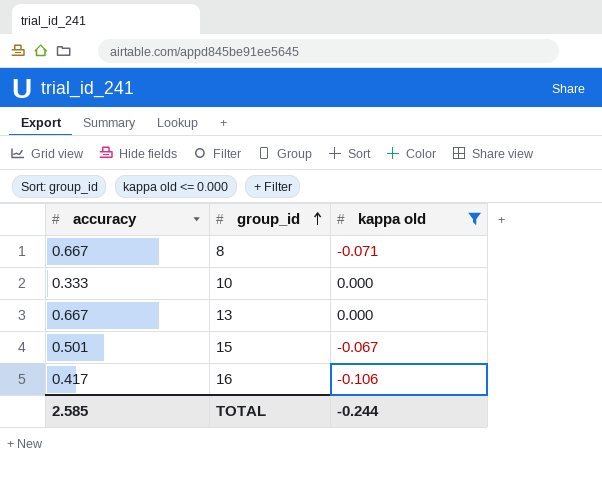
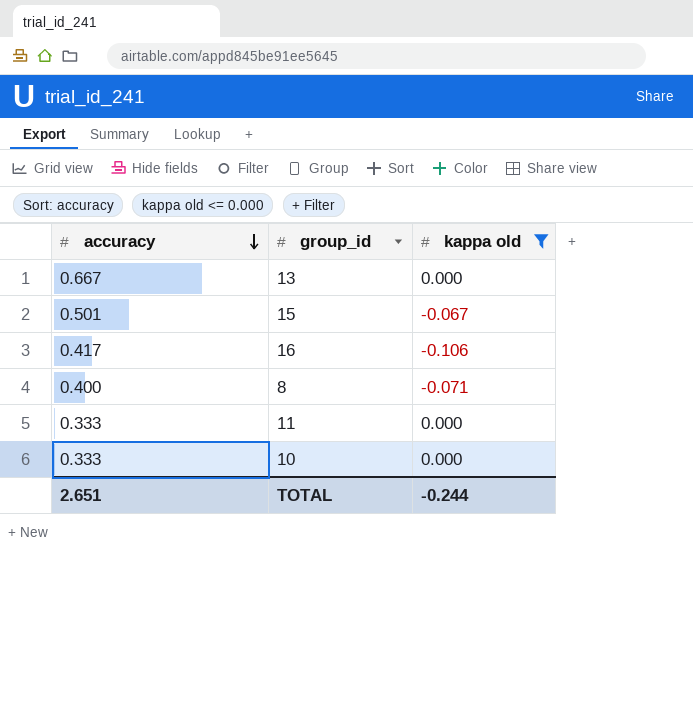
row order: group_id ascending -> accuracy descending
8 | accuracy: 0.667 -> 0.400
row 11: none -> 0.333 | 0.000
TOTAL | accuracy: 2.585 -> 2.651

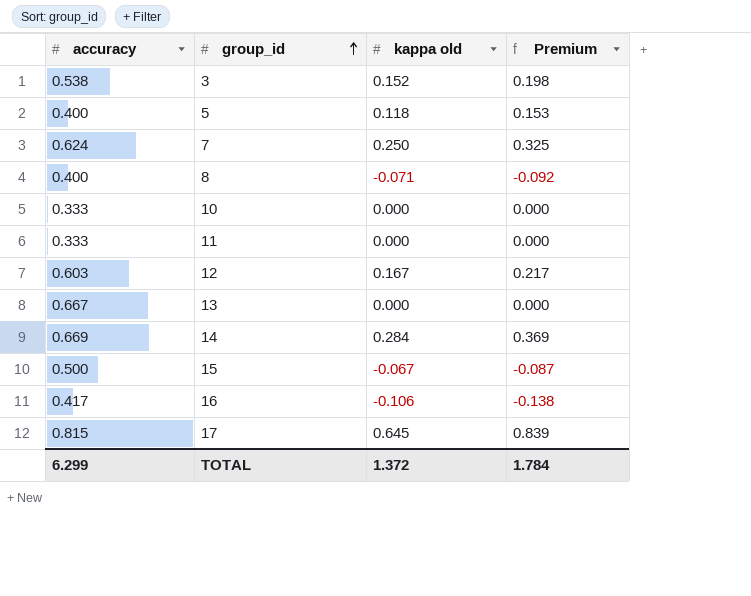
filter: kappa old <= 0.000 -> none
row order: accuracy descending -> group_id ascending
column Premium | formula: none -> [kappa old] * 1.3
15 | accuracy: 0.501 -> 0.500
TOTAL | accuracy: 2.651 -> 6.299
TOTAL | kappa old: -0.244 -> 1.372

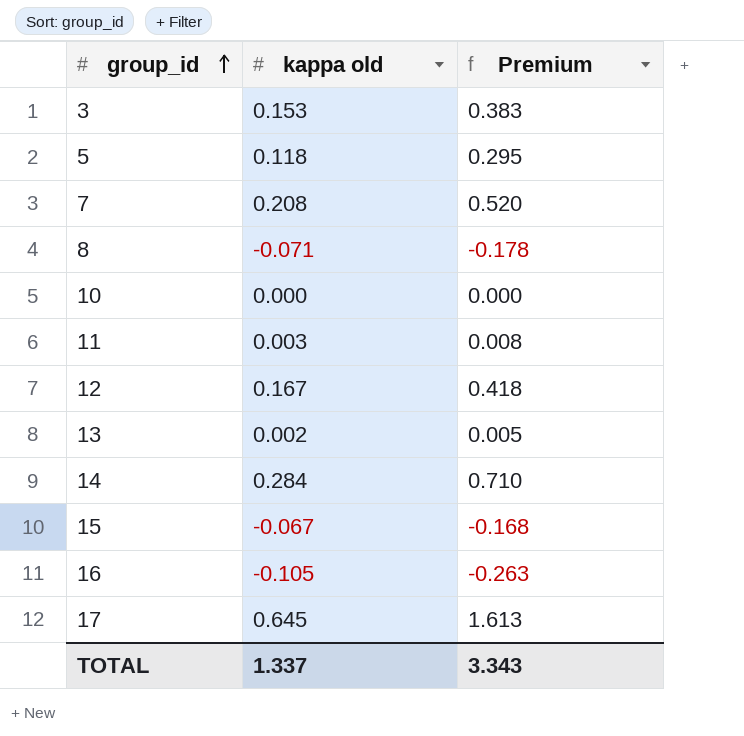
column accuracy | position: 1 -> none
column Premium | formula: [kappa old] * 1.3 -> [kappa old] * 2.5
3 | kappa old: 0.152 -> 0.153
7 | kappa old: 0.250 -> 0.208
11 | kappa old: 0.000 -> 0.003
13 | kappa old: 0.000 -> 0.002
16 | kappa old: -0.106 -> -0.105
TOTAL | kappa old: 1.372 -> 1.337
TOTAL | Premium: 1.784 -> 3.343

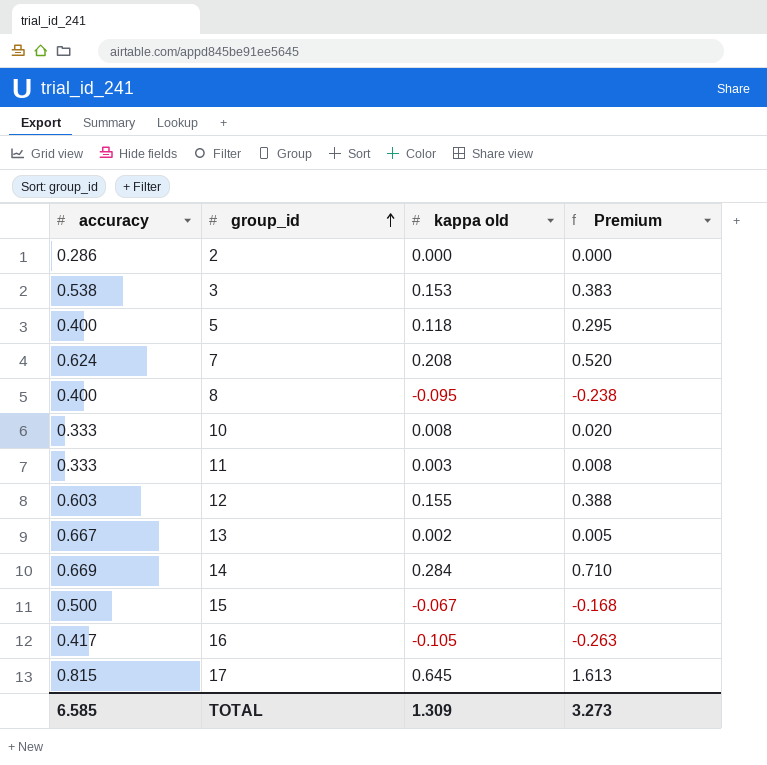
column accuracy | position: none -> 1
row 2: none -> 0.286 | 0.000 | 0.000
8 | kappa old: -0.071 -> -0.095
8 | Premium: -0.178 -> -0.238
10 | kappa old: 0.000 -> 0.008
10 | Premium: 0.000 -> 0.020
12 | kappa old: 0.167 -> 0.155
12 | Premium: 0.418 -> 0.388
TOTAL | kappa old: 1.337 -> 1.309
TOTAL | Premium: 3.343 -> 3.273

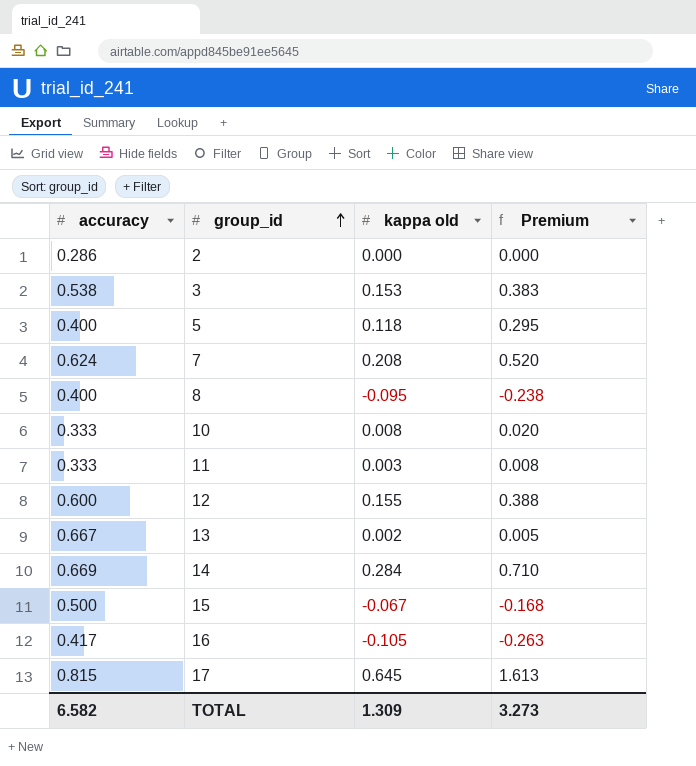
12 | accuracy: 0.603 -> 0.600
TOTAL | accuracy: 6.585 -> 6.582

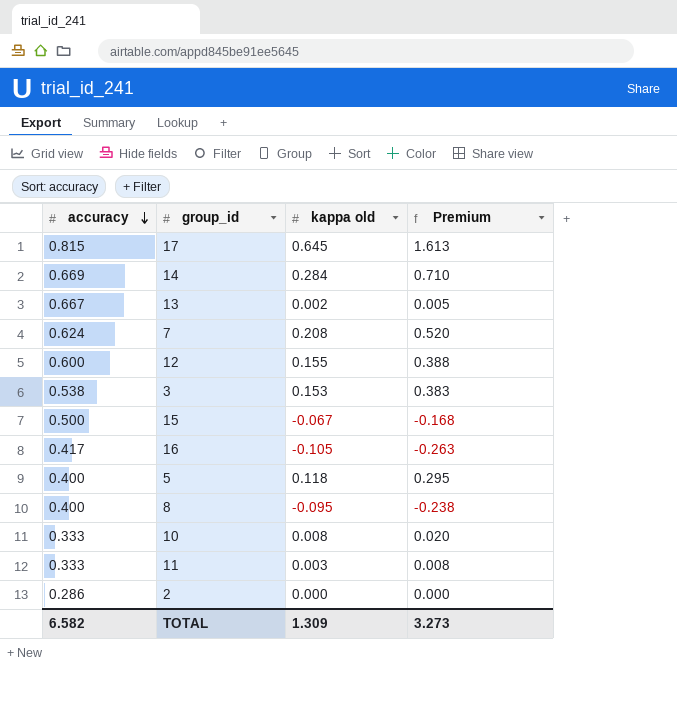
row order: group_id ascending -> accuracy descending

